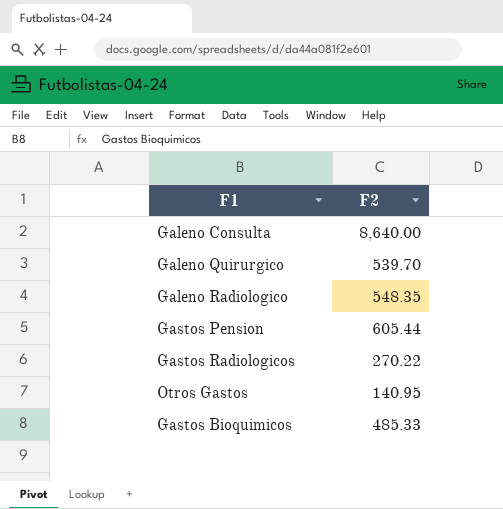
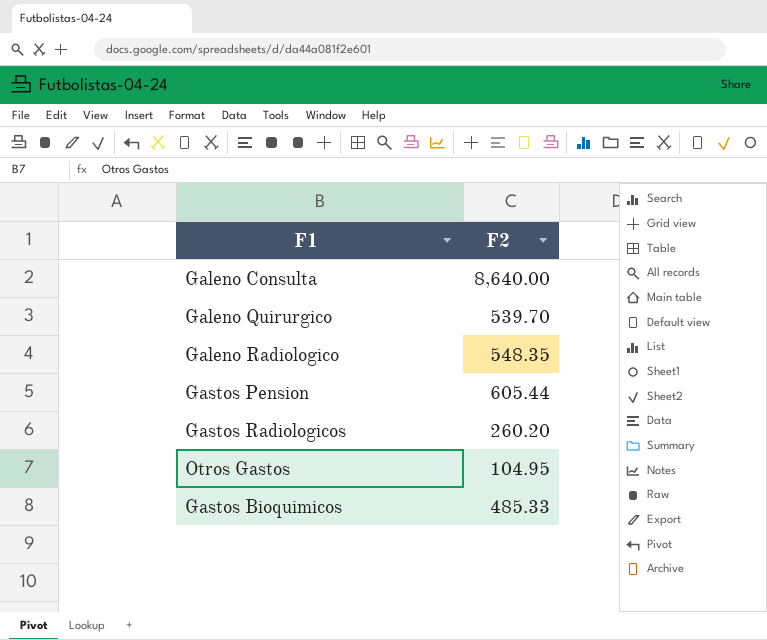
Gastos Radiologicos | F2: 270.22 -> 260.20
Otros Gastos | F2: 140.95 -> 104.95

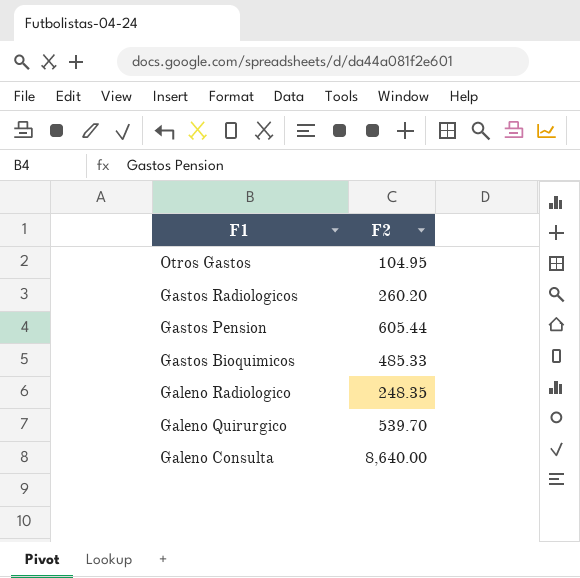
row order: none -> F1 descending
Galeno Radiologico | F2: 548.35 -> 248.35

